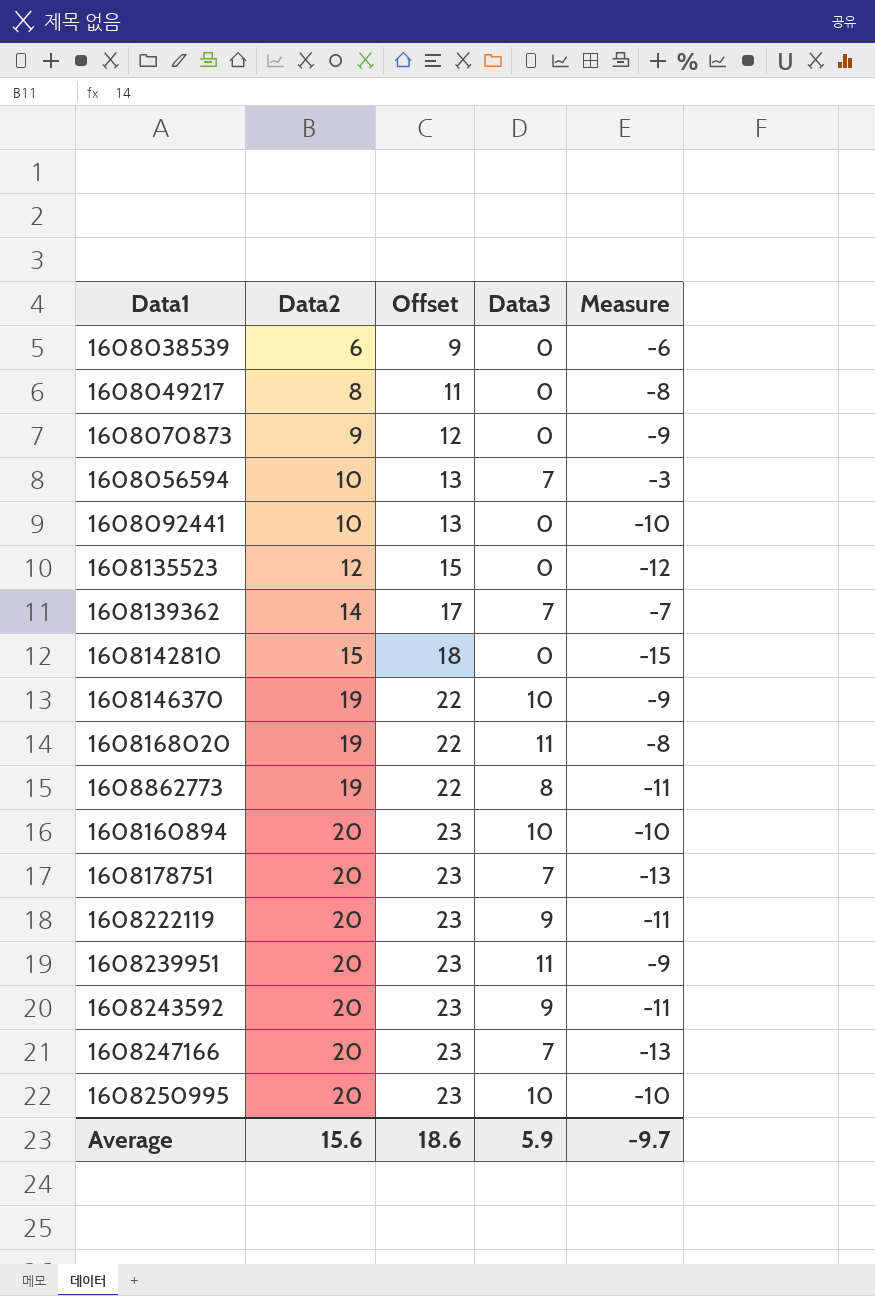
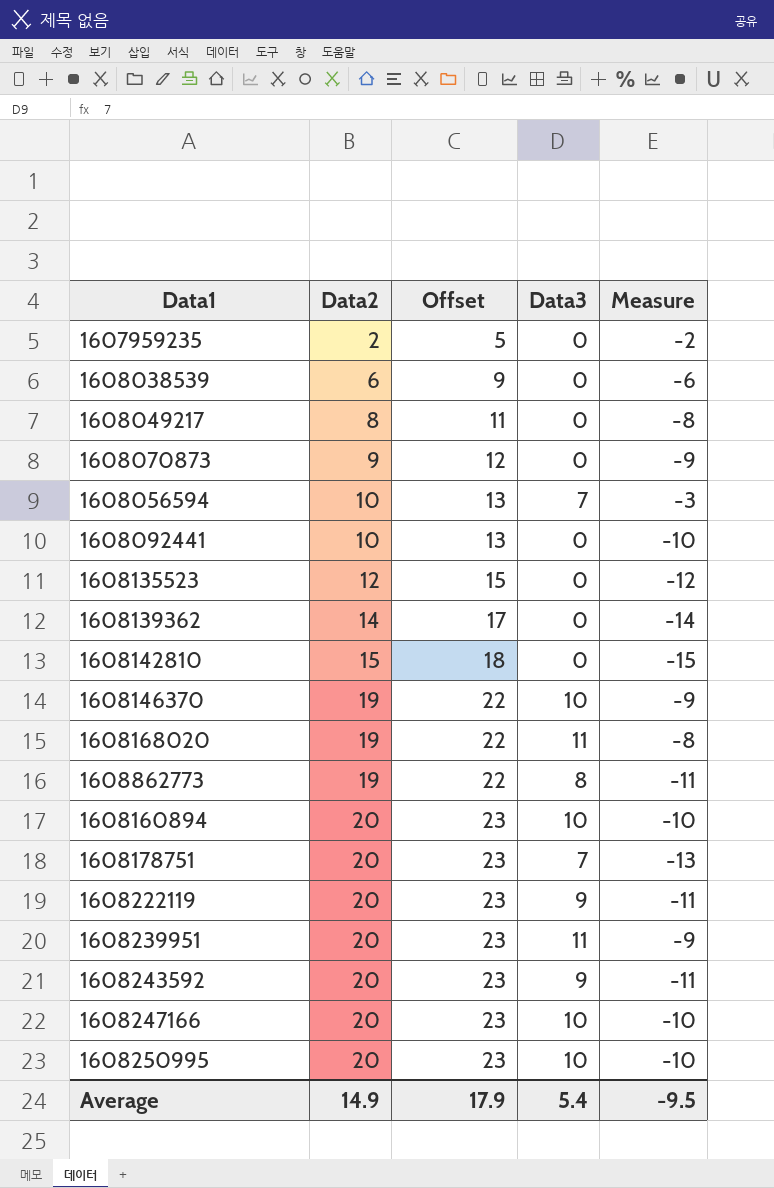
row 1607959235: none -> 2 | 5 | 0 | -2
1608139362 | Data3: 7 -> 0
1608139362 | Measure: -7 -> -14
1608247166 | Data3: 7 -> 10
1608247166 | Measure: -13 -> -10
Average | Data2: 15.6 -> 14.9
Average | Offset: 18.6 -> 17.9
Average | Data3: 5.9 -> 5.4
Average | Measure: -9.7 -> -9.5

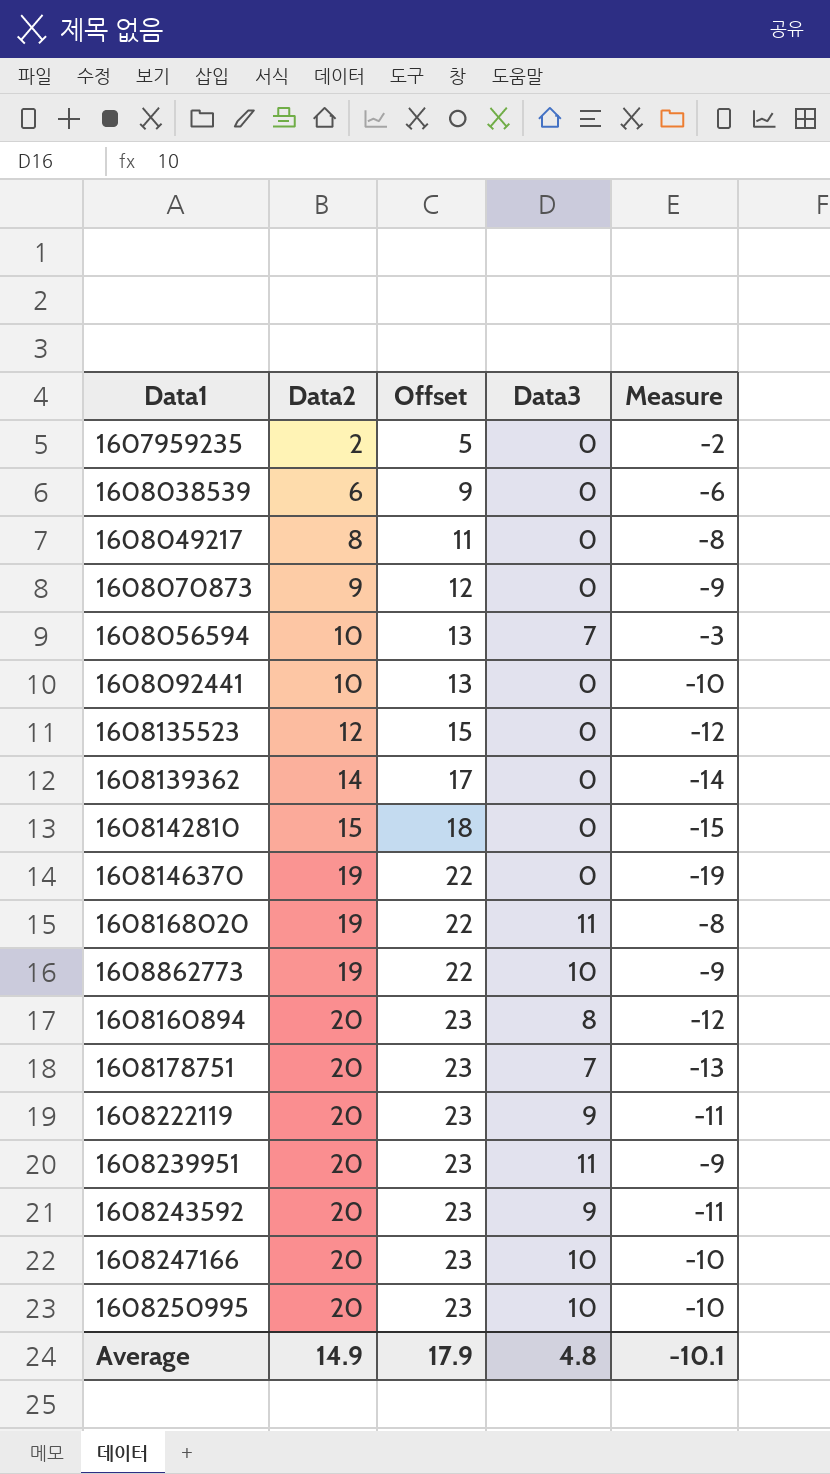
1608146370 | Data3: 10 -> 0
1608146370 | Measure: -9 -> -19
1608862773 | Data3: 8 -> 10
1608862773 | Measure: -11 -> -9
1608160894 | Data3: 10 -> 8
1608160894 | Measure: -10 -> -12
Average | Data3: 5.4 -> 4.8
Average | Measure: -9.5 -> -10.1

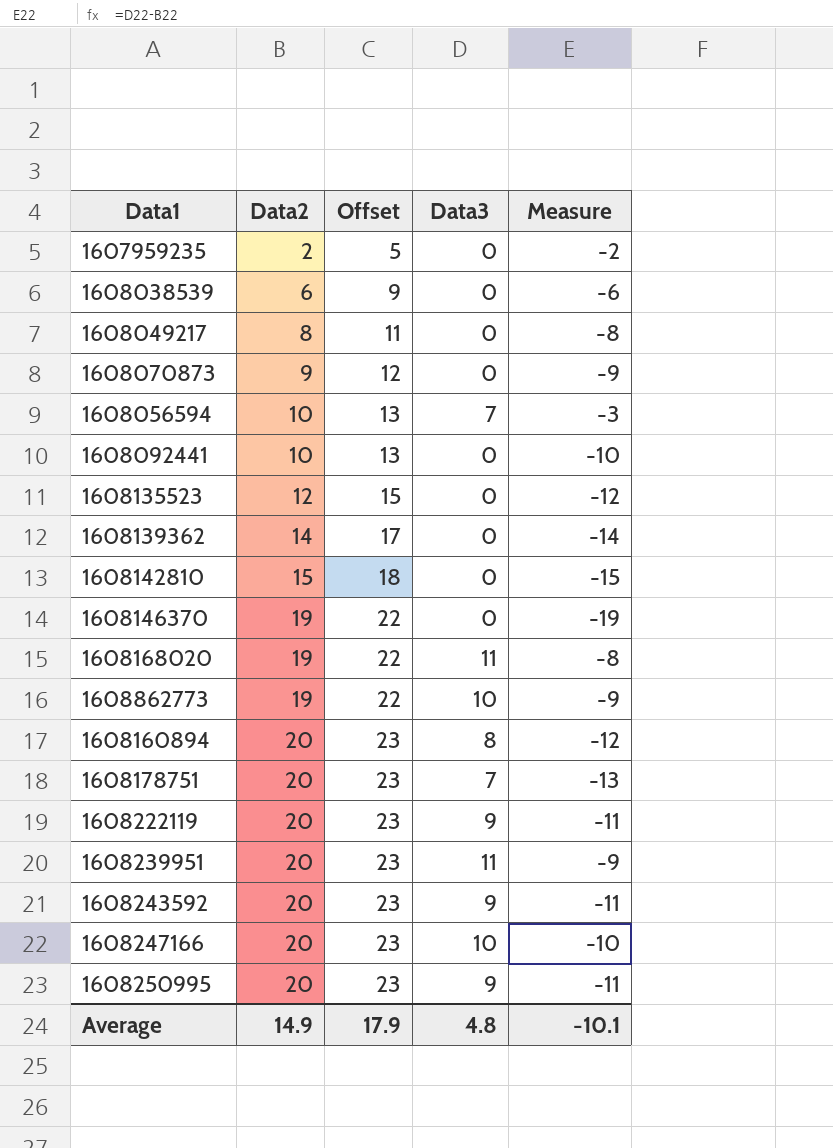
1608250995 | Data3: 10 -> 9
1608250995 | Measure: -10 -> -11

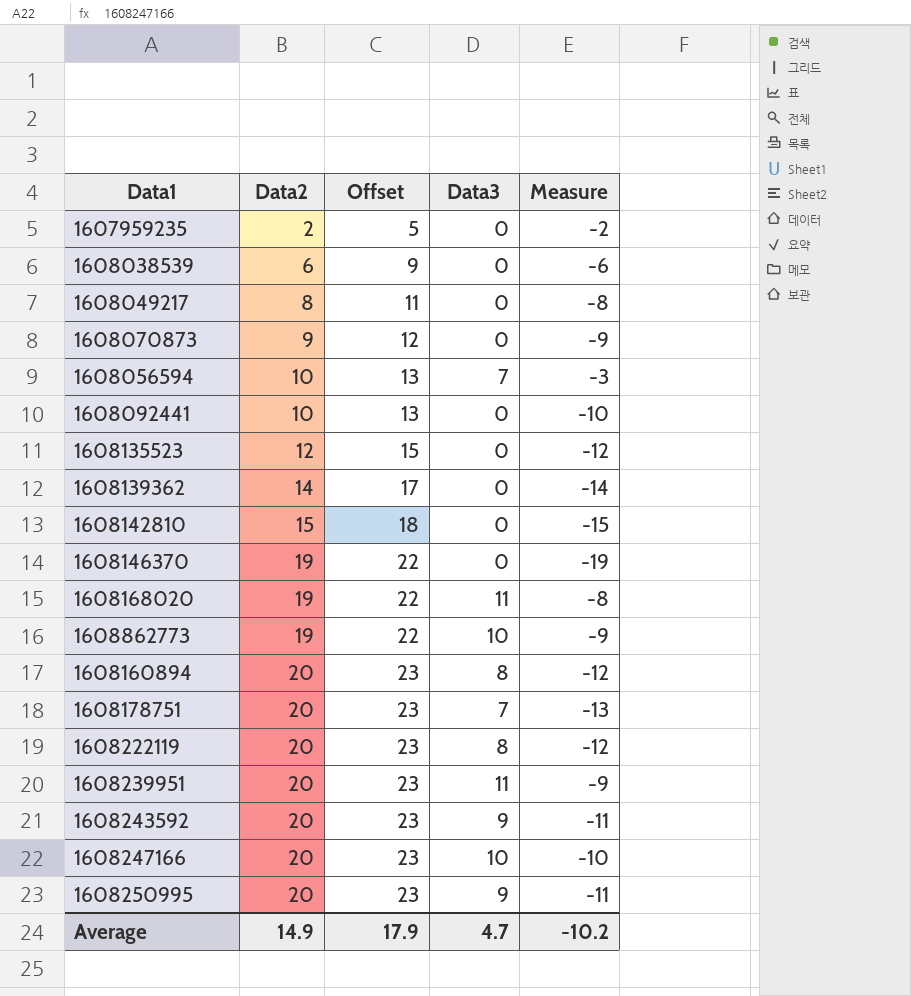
1608222119 | Data3: 9 -> 8
1608222119 | Measure: -11 -> -12
Average | Data3: 4.8 -> 4.7
Average | Measure: -10.1 -> -10.2

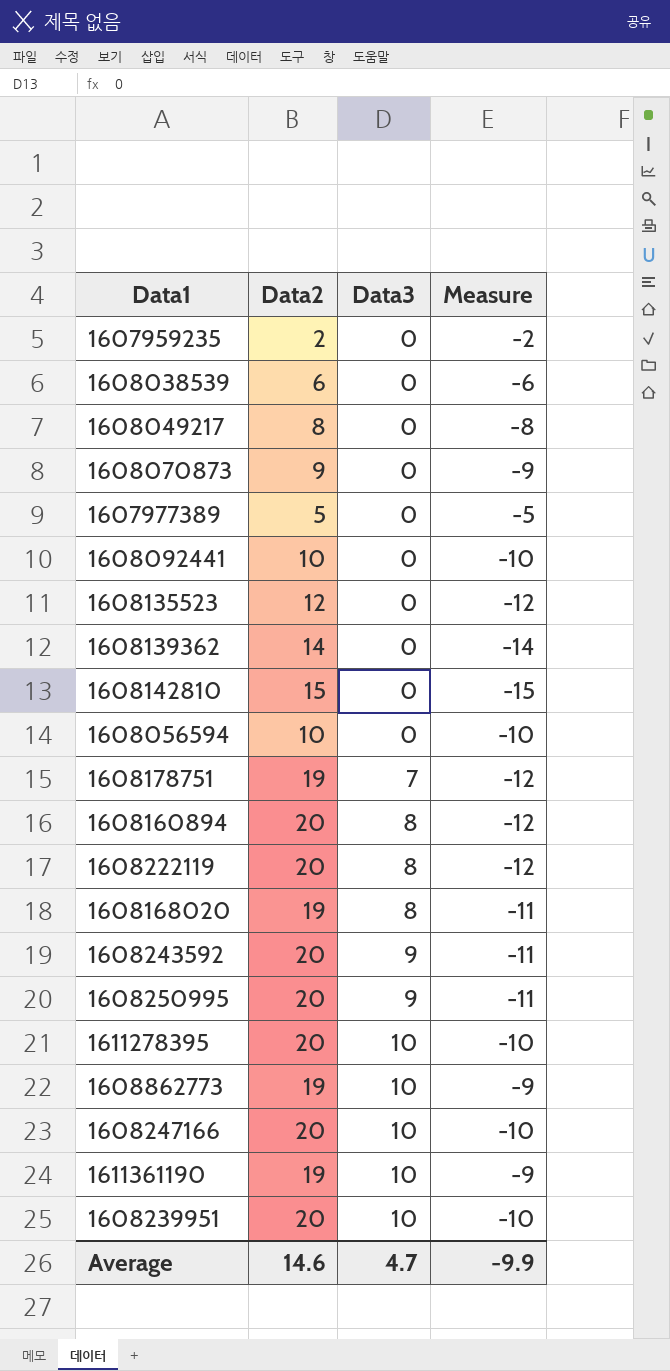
row order: Data2 ascending -> Data3 ascending
column Offset | formula: [Data2] + 3 -> none
row 1608146370: 19 | 22 | 0 | -19 -> none
row 1607977389: none -> 5 | 0 | -5
1608056594 | Data3: 7 -> 0
1608056594 | Measure: -3 -> -10
1608178751 | Data2: 20 -> 19
1608178751 | Measure: -13 -> -12
1608168020 | Data3: 11 -> 8
1608168020 | Measure: -8 -> -11
row 1611278395: none -> 20 | 10 | -10
row 1611361190: none -> 19 | 10 | -9
1608239951 | Data3: 11 -> 10
1608239951 | Measure: -9 -> -10
Average | Data2: 14.9 -> 14.6
Average | Measure: -10.2 -> -9.9

